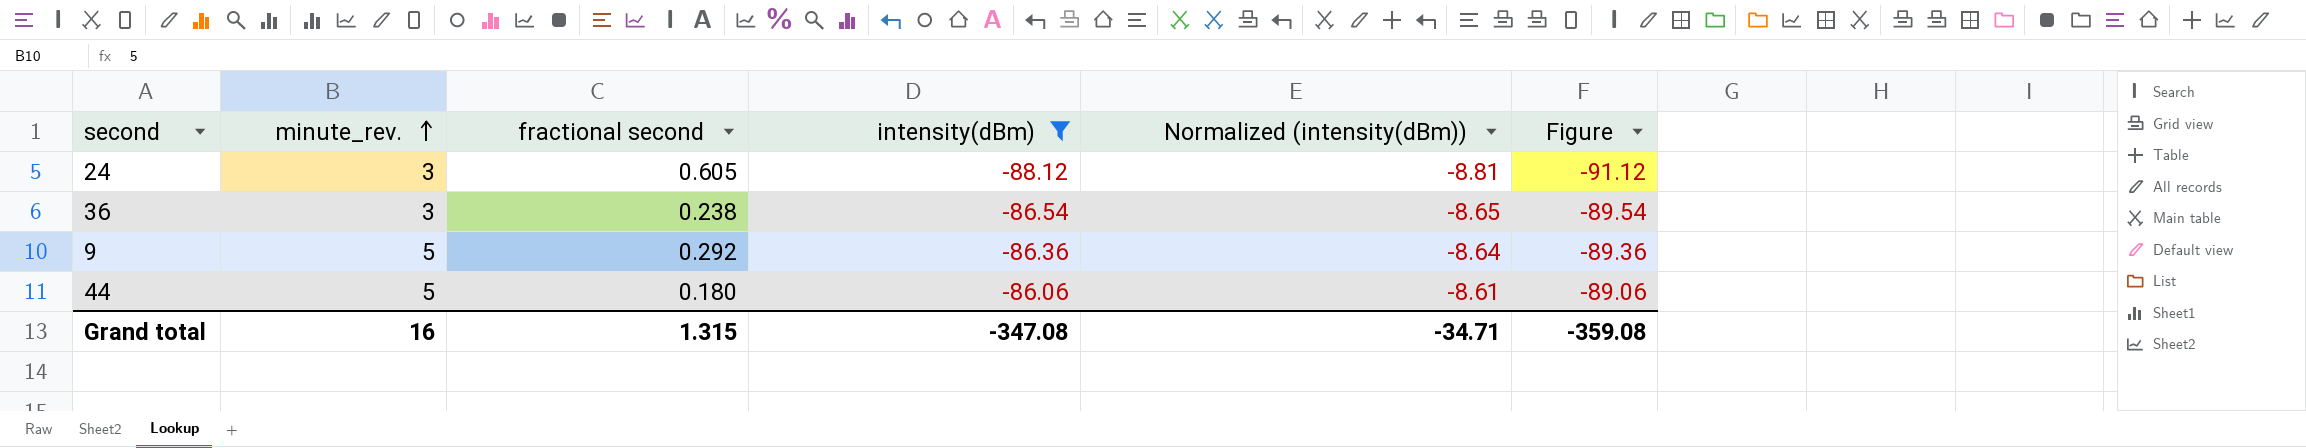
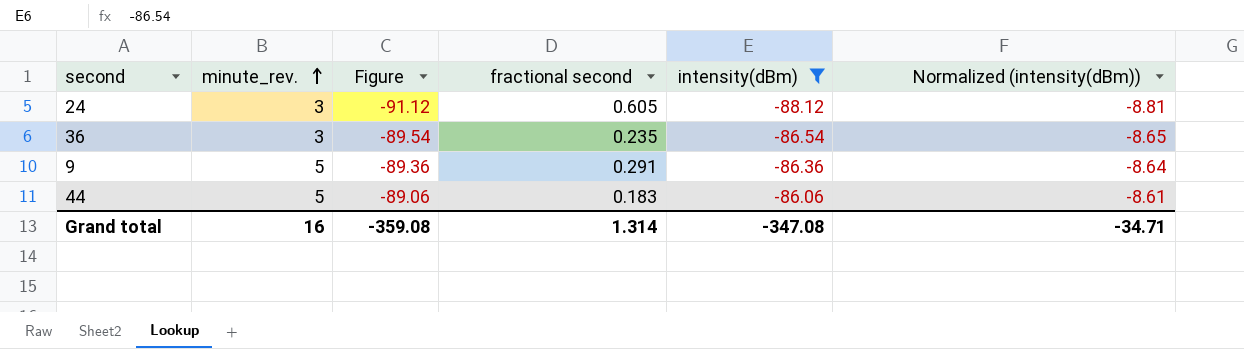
column Figure | position: 6 -> 3
36 | fractional second: 0.238 -> 0.235
9 | fractional second: 0.292 -> 0.291
44 | fractional second: 0.180 -> 0.183
Grand total | fractional second: 1.315 -> 1.314

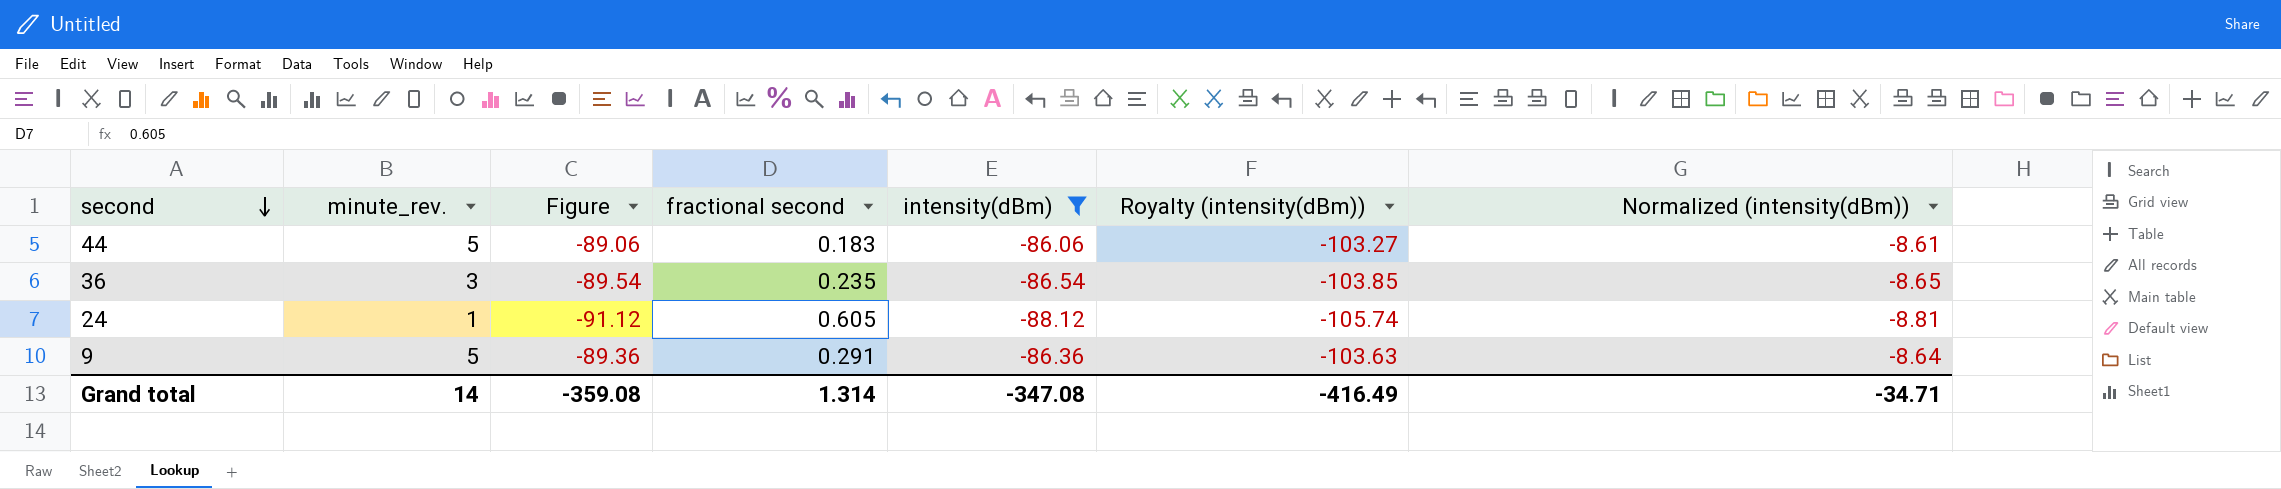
row order: minute_rev. ascending -> second descending
column Royalty (intensity(dBm)) | formula: none -> [intensity(dBm)] * 1.2
24 | minute_rev.: 3 -> 1
Grand total | minute_rev.: 16 -> 14

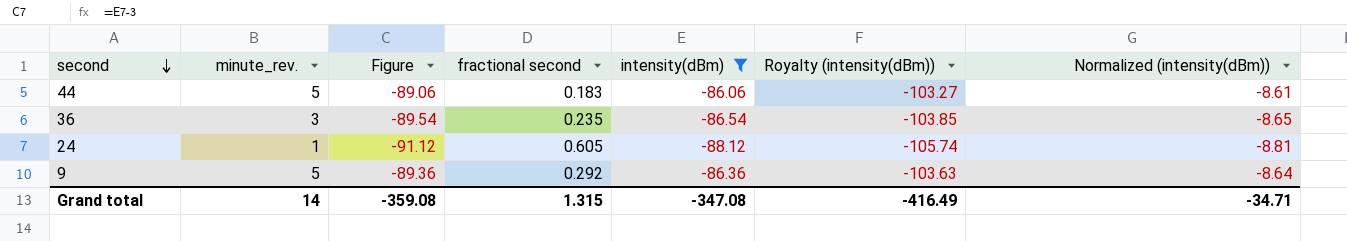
9 | fractional second: 0.291 -> 0.292
Grand total | fractional second: 1.314 -> 1.315

